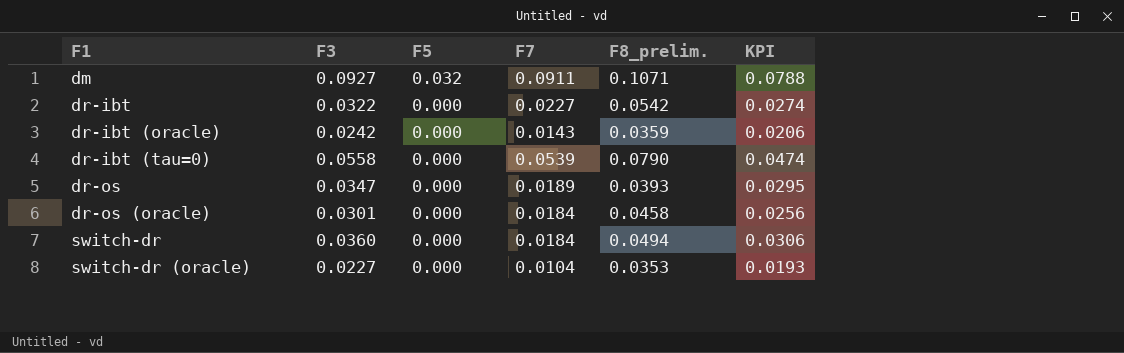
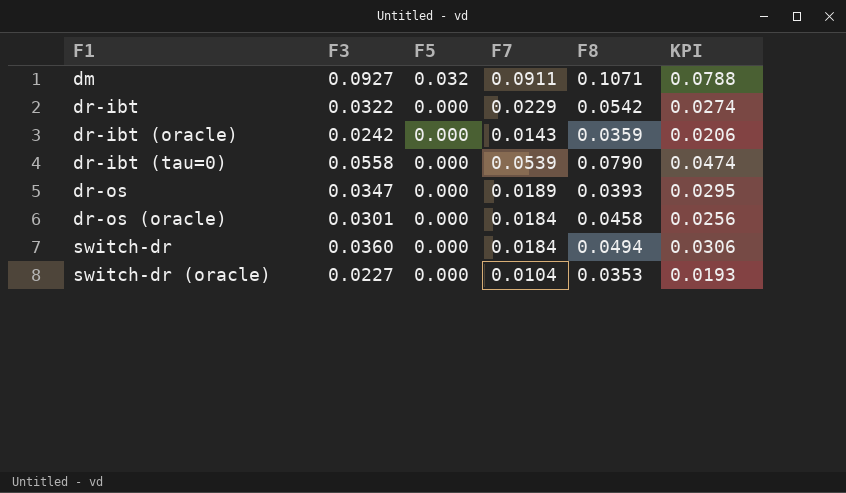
column name: F8_prelim. -> F8
dr-ibt | F7: 0.0227 -> 0.0229

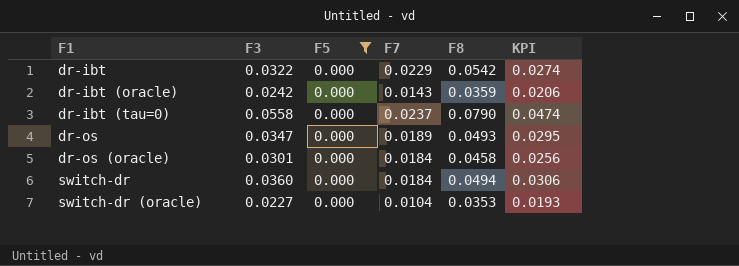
filter: none -> F5 = 0.000
dr-ibt (tau=0) | F7: 0.0539 -> 0.0237
dr-os | F8: 0.0393 -> 0.0493

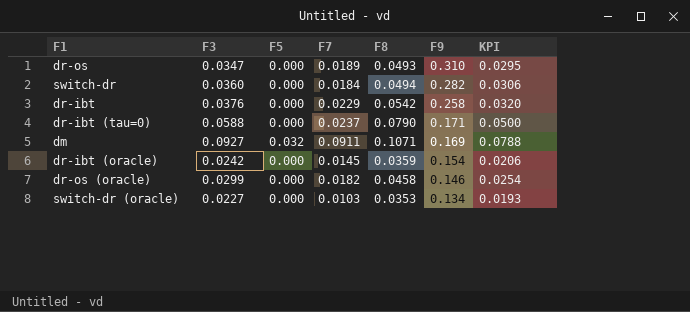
filter: F5 = 0.000 -> none
row order: F1 ascending -> F9 descending
column F9 | position: none -> 6
dr-ibt | F3: 0.0322 -> 0.0376
dr-ibt | KPI: 0.0274 -> 0.0320
dr-ibt (tau=0) | F3: 0.0558 -> 0.0588
dr-ibt (tau=0) | KPI: 0.0474 -> 0.0500
dr-ibt (oracle) | F7: 0.0143 -> 0.0145
dr-os (oracle) | F3: 0.0301 -> 0.0299
dr-os (oracle) | F7: 0.0184 -> 0.0182
dr-os (oracle) | KPI: 0.0256 -> 0.0254
switch-dr (oracle) | F7: 0.0104 -> 0.0103

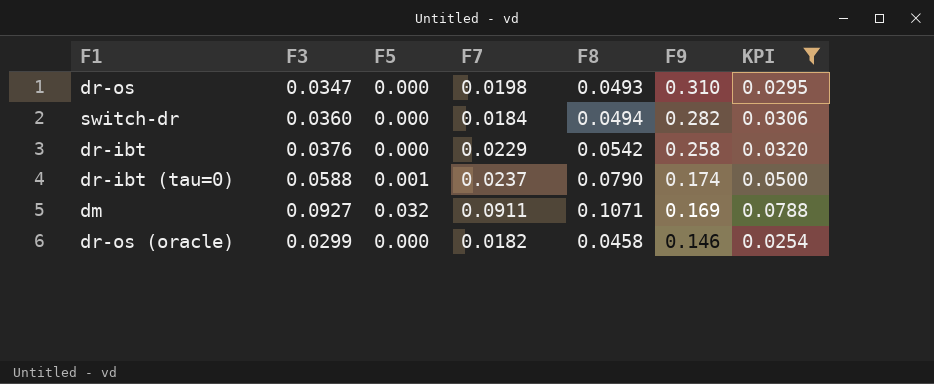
filter: none -> KPI >= 0.0254
dr-os | F7: 0.0189 -> 0.0198
dr-ibt (tau=0) | F5: 0.000 -> 0.001
dr-ibt (tau=0) | F9: 0.171 -> 0.174

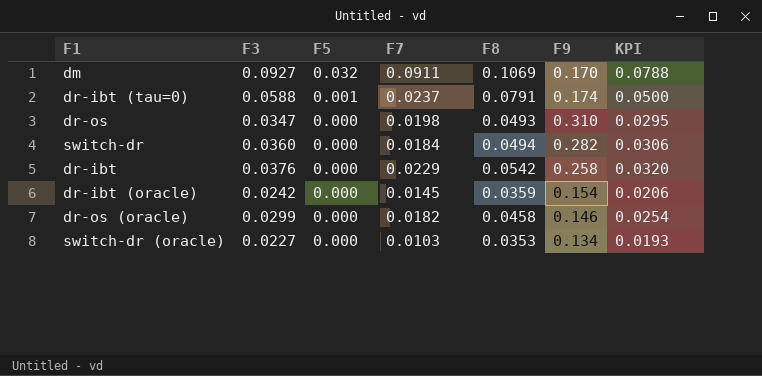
filter: KPI >= 0.0254 -> none
row order: F9 descending -> F5 descending
dm | F8: 0.1071 -> 0.1069
dm | F9: 0.169 -> 0.170
dr-ibt (tau=0) | F8: 0.0790 -> 0.0791

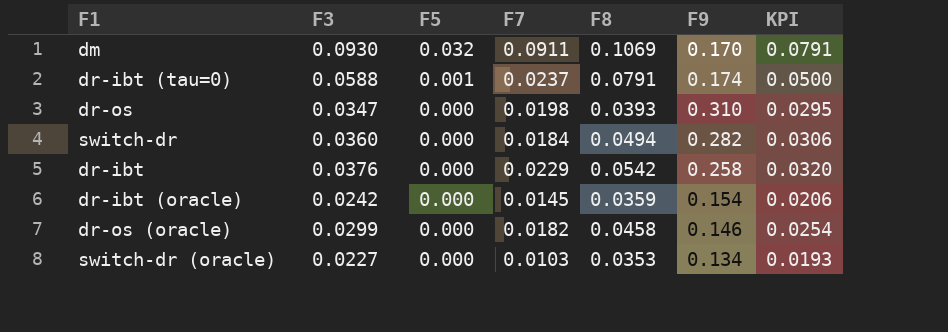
dm | F3: 0.0927 -> 0.0930
dm | KPI: 0.0788 -> 0.0791
dr-os | F8: 0.0493 -> 0.0393

